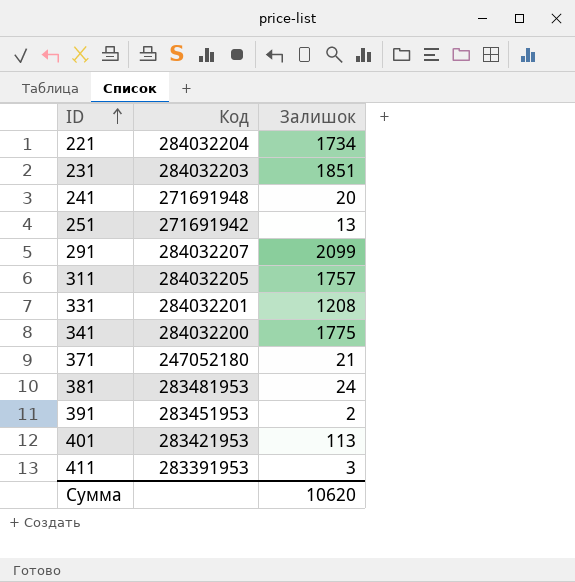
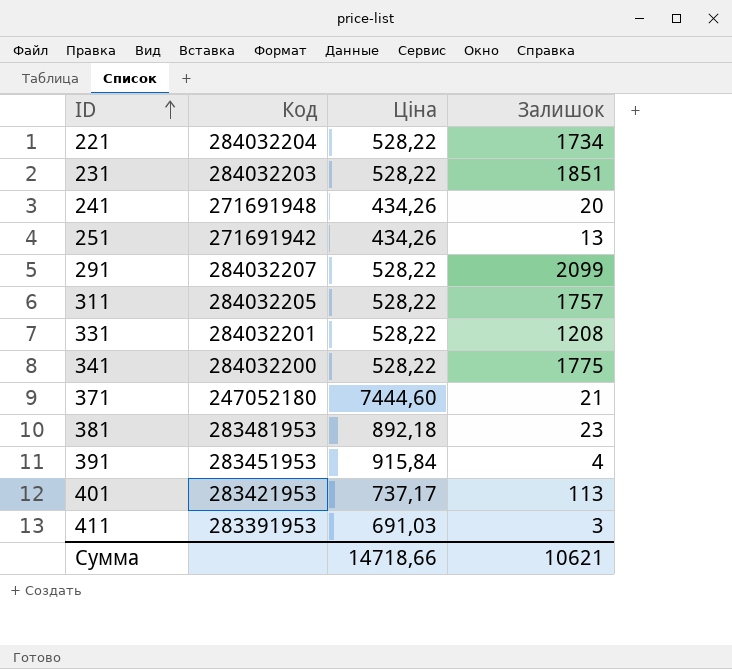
column Ціна | position: none -> 3
381 | Залишок: 24 -> 23
391 | Залишок: 2 -> 4
Сумма | Залишок: 10620 -> 10621

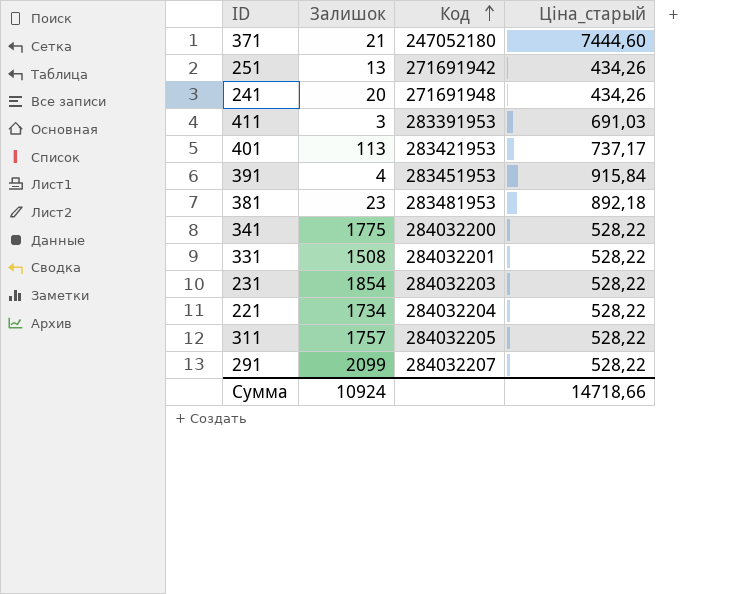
row order: ID ascending -> Код ascending
column Залишок | position: 4 -> 2
column name: Ціна -> Ціна_старый
331 | Залишок: 1208 -> 1508
231 | Залишок: 1851 -> 1854
Сумма | Залишок: 10621 -> 10924

